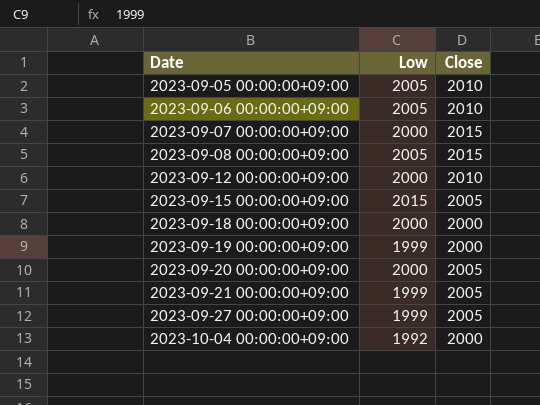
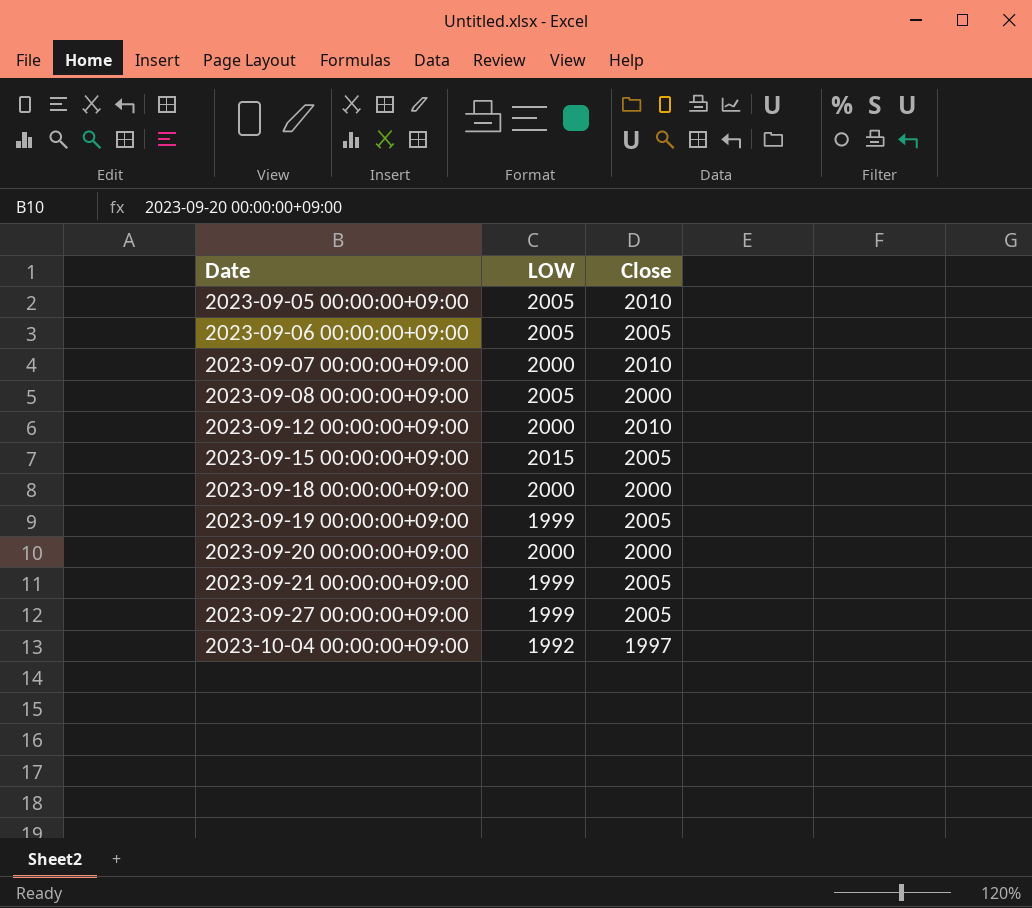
column name: Low -> LOW
2023-09-06 00:00:00+09:00 | Close: 2010 -> 2005
2023-09-07 00:00:00+09:00 | Close: 2015 -> 2010
2023-09-08 00:00:00+09:00 | Close: 2015 -> 2000
2023-09-19 00:00:00+09:00 | Close: 2000 -> 2005
2023-09-20 00:00:00+09:00 | Close: 2005 -> 2000
2023-10-04 00:00:00+09:00 | Close: 2000 -> 1997

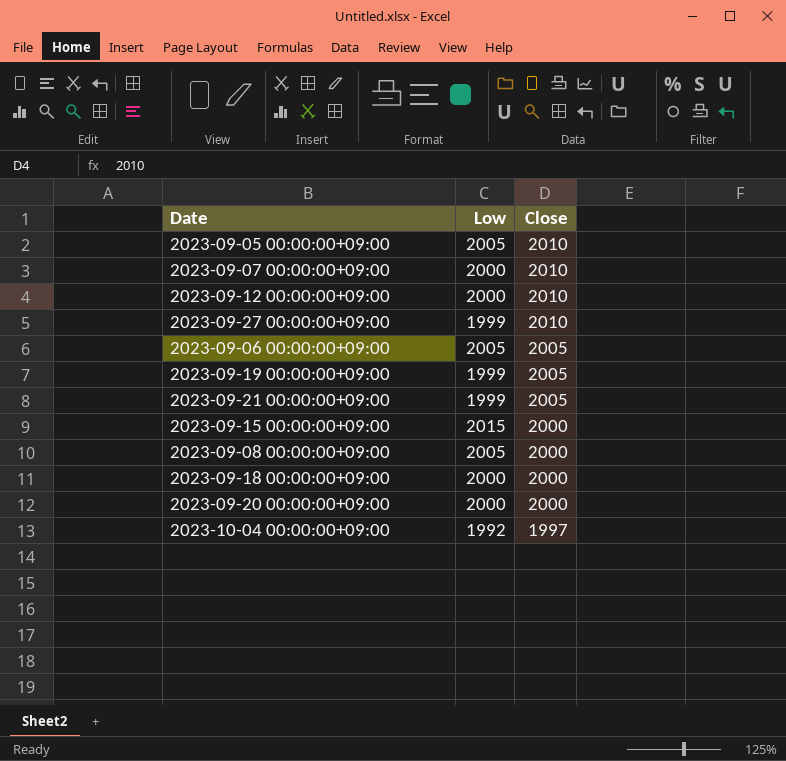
row order: Date ascending -> Close descending
column name: LOW -> Low
2023-09-27 00:00:00+09:00 | Close: 2005 -> 2010
2023-09-15 00:00:00+09:00 | Close: 2005 -> 2000

